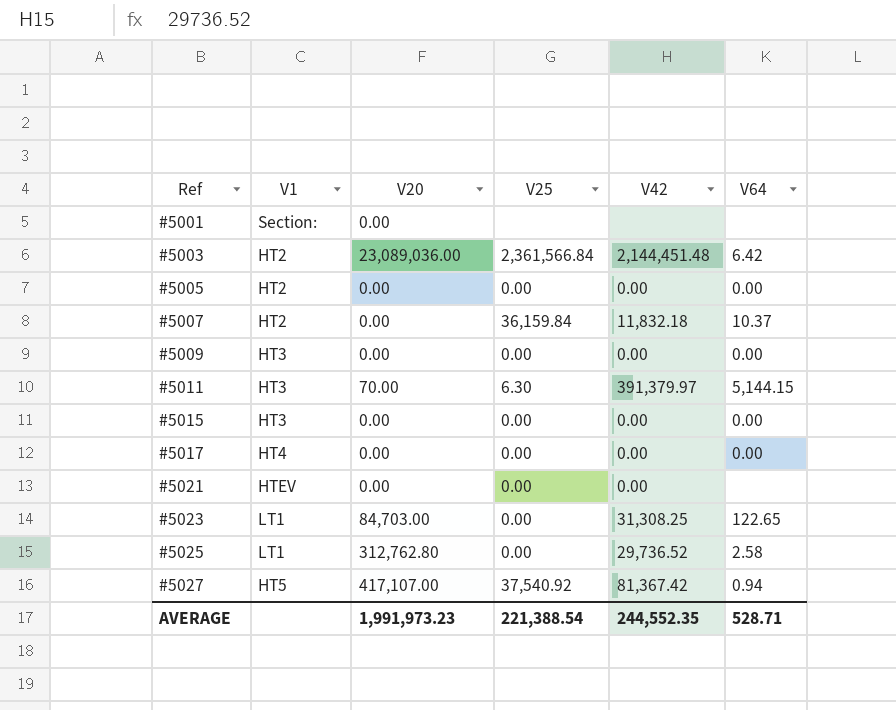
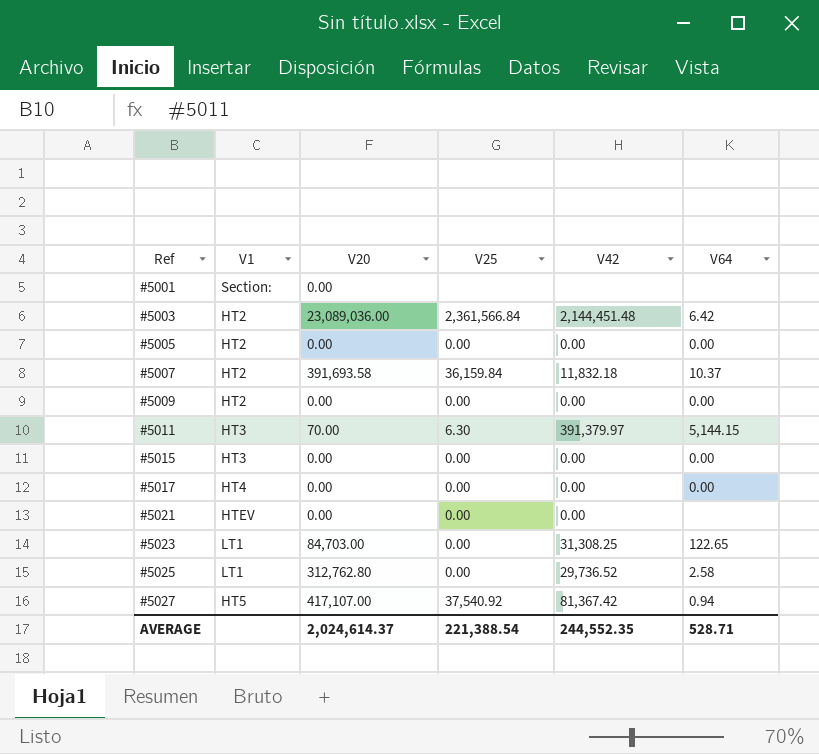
#5007 | V20: 0.00 -> 391,693.58
#5009 | V1: HT3 -> HT2
AVERAGE | V20: 1,991,973.23 -> 2,024,614.37

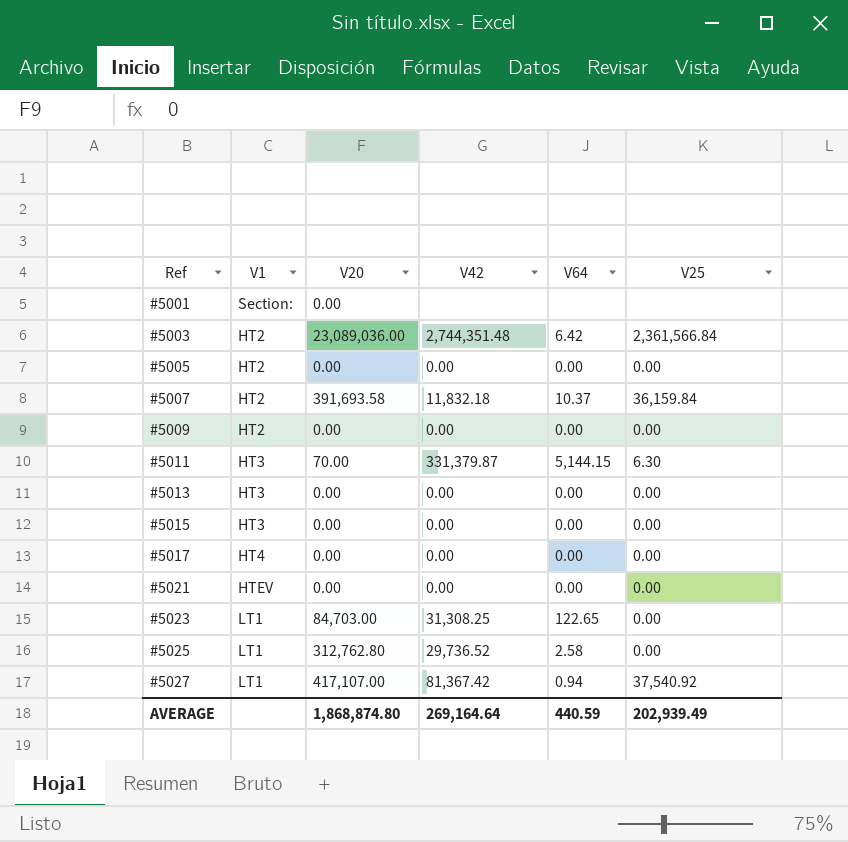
column V25 | position: 4 -> 6
#5003 | V42: 2,144,451.48 -> 2,744,351.48
#5011 | V42: 391,379.97 -> 331,379.87
row #5013: none -> HT3 | 0.00 | 0.00 | 0.00 | 0.00
#5021 | V64: none -> 0.00
#5027 | V1: HT5 -> LT1
AVERAGE | V20: 2,024,614.37 -> 1,868,874.80
AVERAGE | V42: 244,552.35 -> 269,164.64
AVERAGE | V64: 528.71 -> 440.59
AVERAGE | V25: 221,388.54 -> 202,939.49

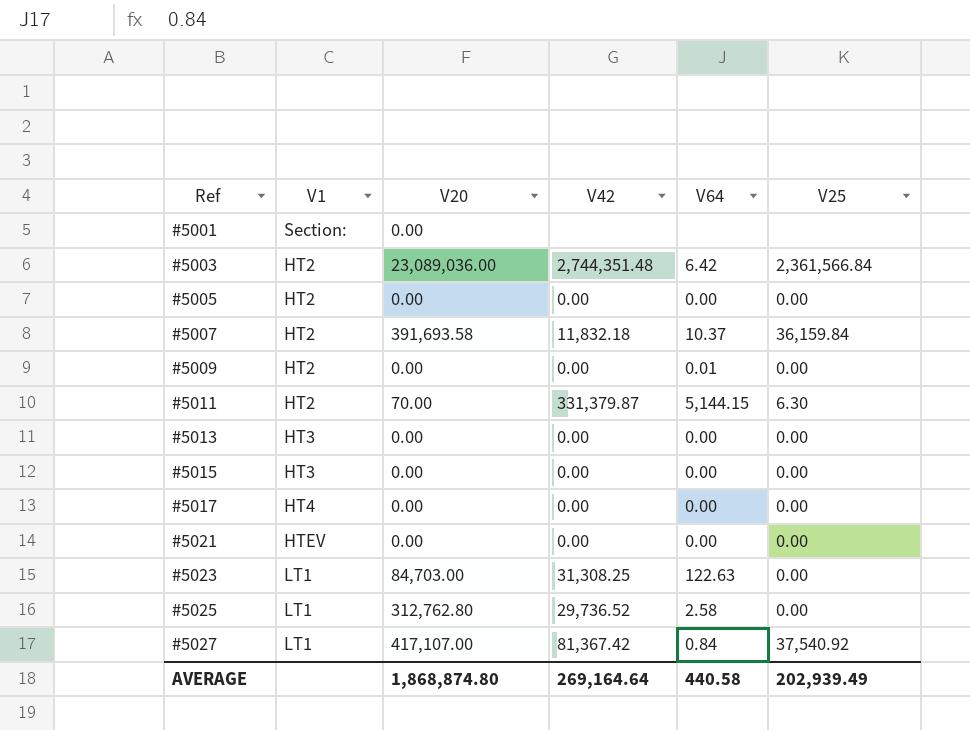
#5009 | V64: 0.00 -> 0.01
#5011 | V1: HT3 -> HT2
#5023 | V64: 122.65 -> 122.63
#5027 | V64: 0.94 -> 0.84
AVERAGE | V64: 440.59 -> 440.58

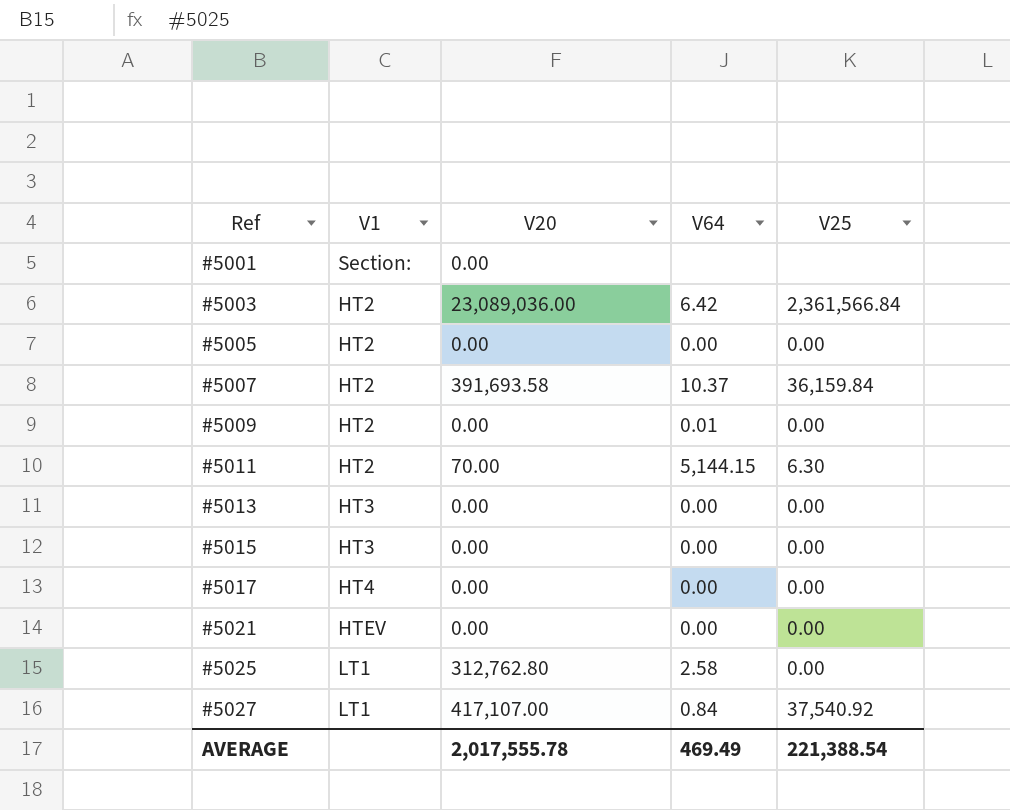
column V42 | position: 4 -> none
row #5023: LT1 | 84,703.00 | 31,308.25 | 122.63 | 0.00 -> none
AVERAGE | V20: 1,868,874.80 -> 2,017,555.78
AVERAGE | V64: 440.58 -> 469.49
AVERAGE | V25: 202,939.49 -> 221,388.54

